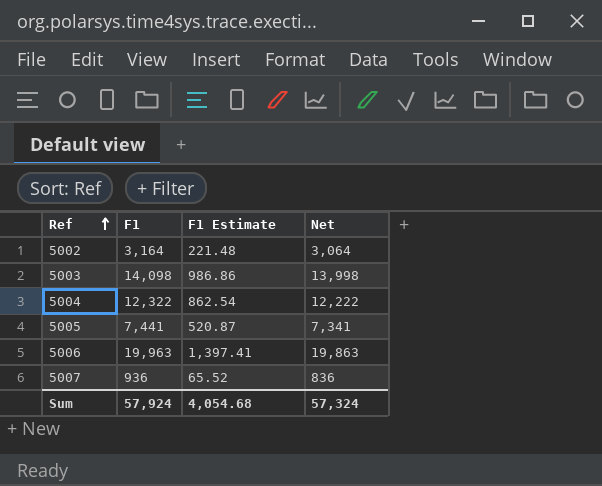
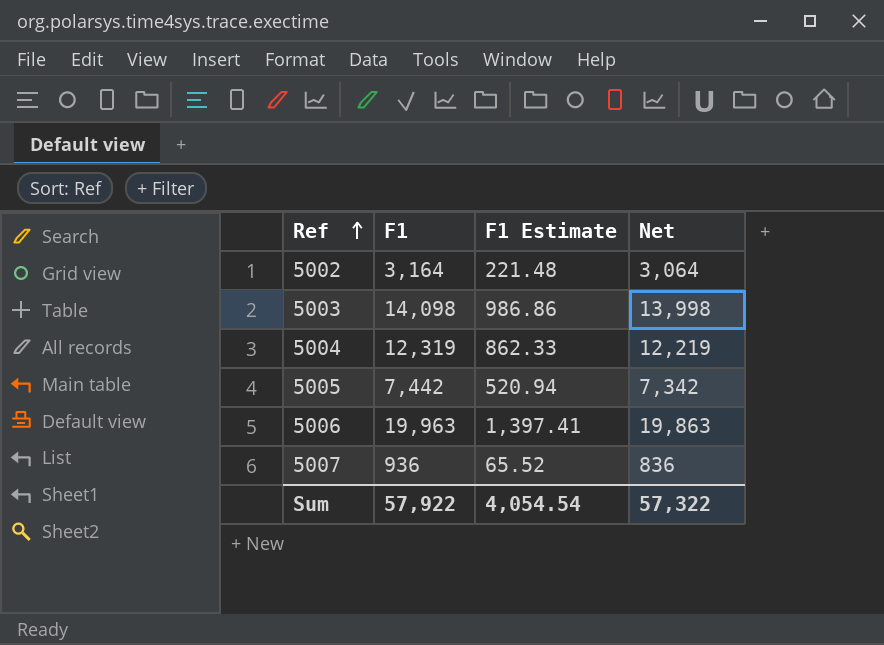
5004 | F1: 12,322 -> 12,319
5004 | F1 Estimate: 862.54 -> 862.33
5004 | Net: 12,222 -> 12,219
5005 | F1: 7,441 -> 7,442
5005 | F1 Estimate: 520.87 -> 520.94
5005 | Net: 7,341 -> 7,342
Sum | F1: 57,924 -> 57,922
Sum | F1 Estimate: 4,054.68 -> 4,054.54
Sum | Net: 57,324 -> 57,322

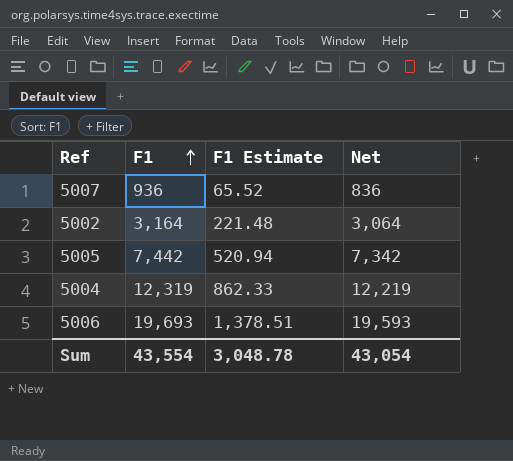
row order: Ref ascending -> F1 ascending
row 5003: 14,098 | 986.86 | 13,998 -> none
5006 | F1: 19,963 -> 19,693
5006 | F1 Estimate: 1,397.41 -> 1,378.51
5006 | Net: 19,863 -> 19,593
Sum | F1: 57,922 -> 43,554
Sum | F1 Estimate: 4,054.54 -> 3,048.78
Sum | Net: 57,322 -> 43,054

